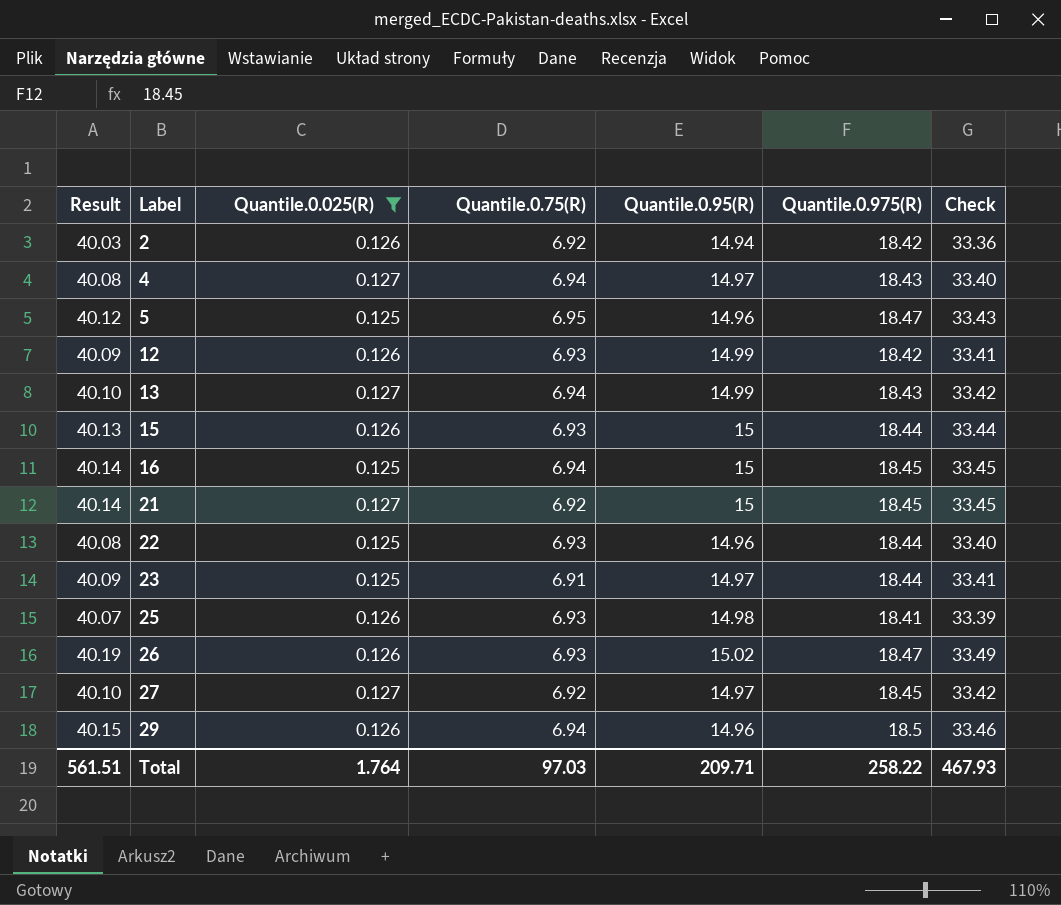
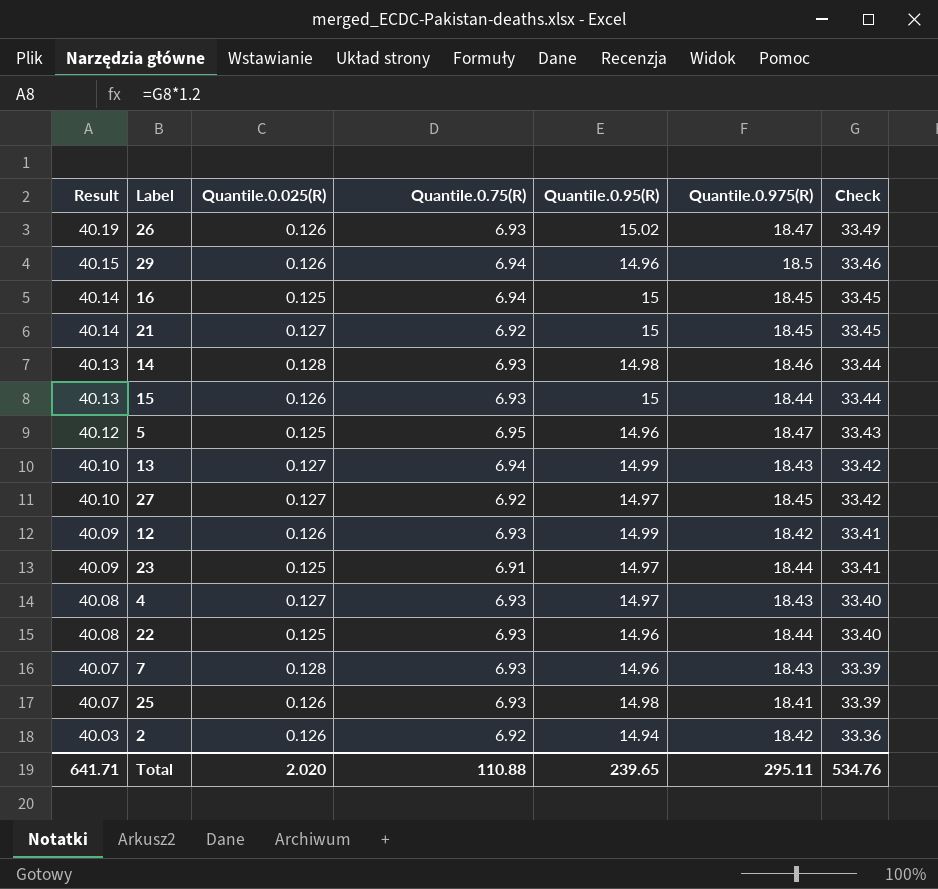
filter: Quantile.0.025(R) != 0.128 -> none
row order: Label ascending -> Result descending
4 | Quantile.0.75(R): 6.94 -> 6.93
Total | Result: 561.51 -> 641.71
Total | Quantile.0.025(R): 1.764 -> 2.020
Total | Quantile.0.75(R): 97.03 -> 110.88
Total | Quantile.0.95(R): 209.71 -> 239.65
Total | Quantile.0.975(R): 258.22 -> 295.11
Total | Check: 467.93 -> 534.76

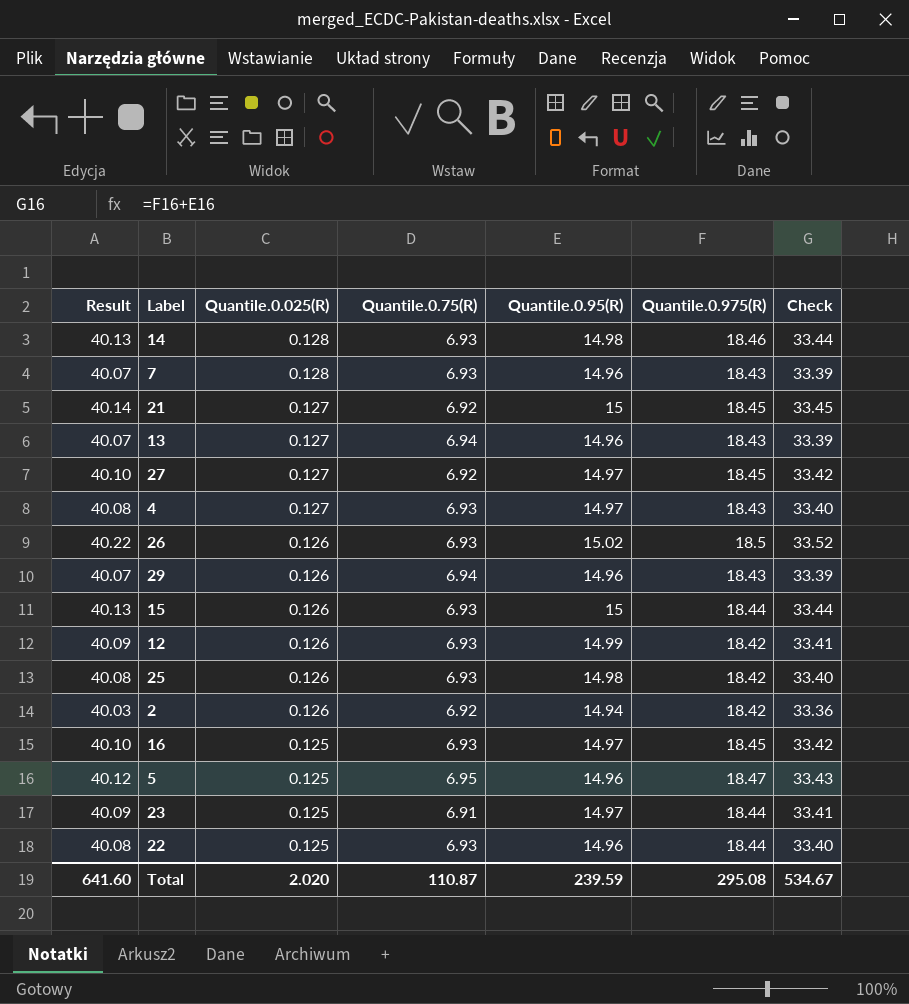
row order: Result descending -> Quantile.0.025(R) descending
13 | Result: 40.10 -> 40.07
13 | Quantile.0.95(R): 14.99 -> 14.96
13 | Check: 33.42 -> 33.39
26 | Result: 40.19 -> 40.22
26 | Quantile.0.975(R): 18.47 -> 18.5
26 | Check: 33.49 -> 33.52
29 | Result: 40.15 -> 40.07
29 | Quantile.0.975(R): 18.5 -> 18.43
29 | Check: 33.46 -> 33.39
25 | Result: 40.07 -> 40.08
25 | Quantile.0.975(R): 18.41 -> 18.42
25 | Check: 33.39 -> 33.40
16 | Result: 40.14 -> 40.10
16 | Quantile.0.75(R): 6.94 -> 6.93
16 | Quantile.0.95(R): 15 -> 14.97
16 | Check: 33.45 -> 33.42
Total | Result: 641.71 -> 641.60
Total | Quantile.0.75(R): 110.88 -> 110.87
Total | Quantile.0.95(R): 239.65 -> 239.59
Total | Quantile.0.975(R): 295.11 -> 295.08
Total | Check: 534.76 -> 534.67

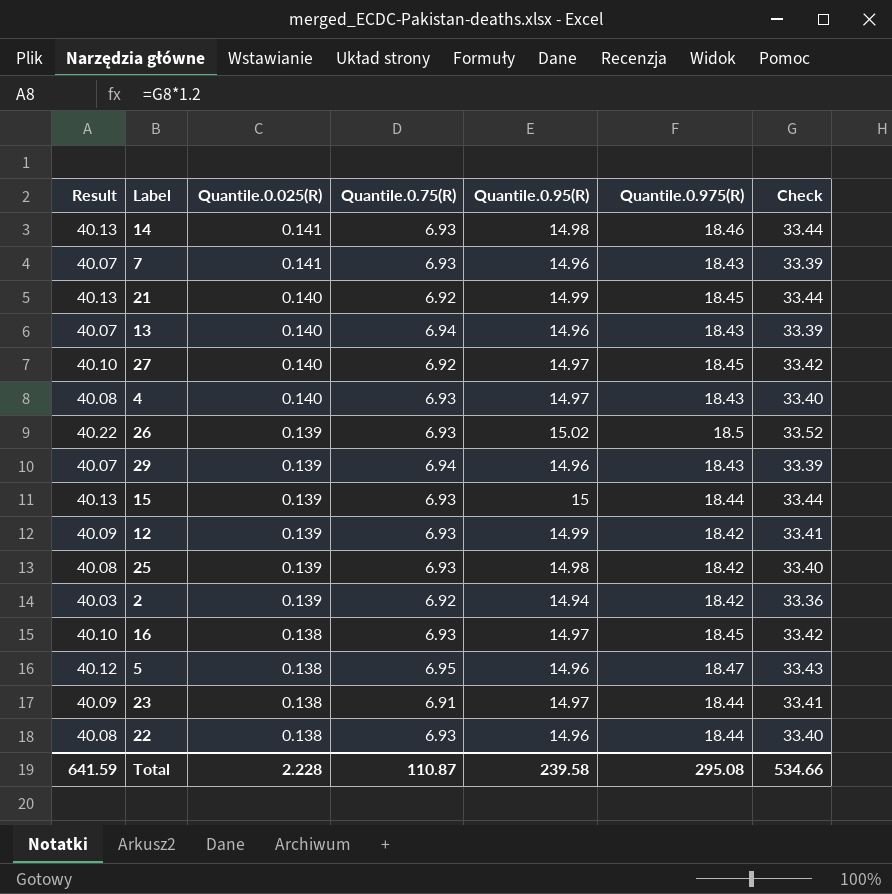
14 | Quantile.0.025(R): 0.128 -> 0.141
7 | Quantile.0.025(R): 0.128 -> 0.141
21 | Result: 40.14 -> 40.13
21 | Quantile.0.025(R): 0.127 -> 0.140
21 | Quantile.0.95(R): 15 -> 14.99
21 | Check: 33.45 -> 33.44
13 | Quantile.0.025(R): 0.127 -> 0.140
27 | Quantile.0.025(R): 0.127 -> 0.140
4 | Quantile.0.025(R): 0.127 -> 0.140
26 | Quantile.0.025(R): 0.126 -> 0.139
29 | Quantile.0.025(R): 0.126 -> 0.139
15 | Quantile.0.025(R): 0.126 -> 0.139
12 | Quantile.0.025(R): 0.126 -> 0.139
25 | Quantile.0.025(R): 0.126 -> 0.139
2 | Quantile.0.025(R): 0.126 -> 0.139
16 | Quantile.0.025(R): 0.125 -> 0.138
5 | Quantile.0.025(R): 0.125 -> 0.138
23 | Quantile.0.025(R): 0.125 -> 0.138
22 | Quantile.0.025(R): 0.125 -> 0.138
Total | Result: 641.60 -> 641.59
Total | Quantile.0.025(R): 2.020 -> 2.228
Total | Quantile.0.95(R): 239.59 -> 239.58
Total | Check: 534.67 -> 534.66

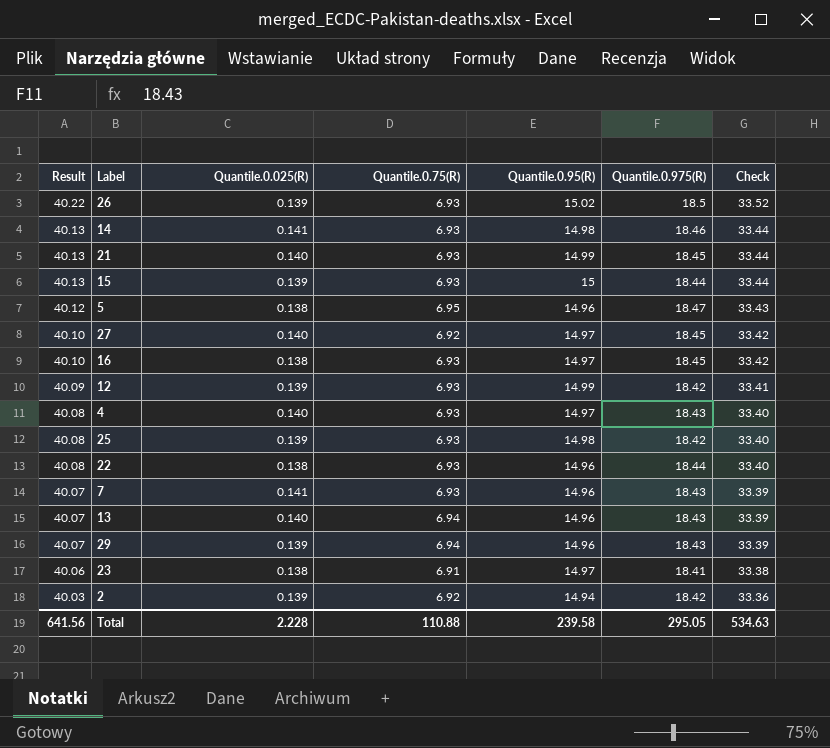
row order: Quantile.0.025(R) descending -> Result descending
21 | Quantile.0.75(R): 6.92 -> 6.93
23 | Result: 40.09 -> 40.06
23 | Quantile.0.975(R): 18.44 -> 18.41
23 | Check: 33.41 -> 33.38
Total | Result: 641.59 -> 641.56
Total | Quantile.0.75(R): 110.87 -> 110.88
Total | Quantile.0.975(R): 295.08 -> 295.05
Total | Check: 534.66 -> 534.63

